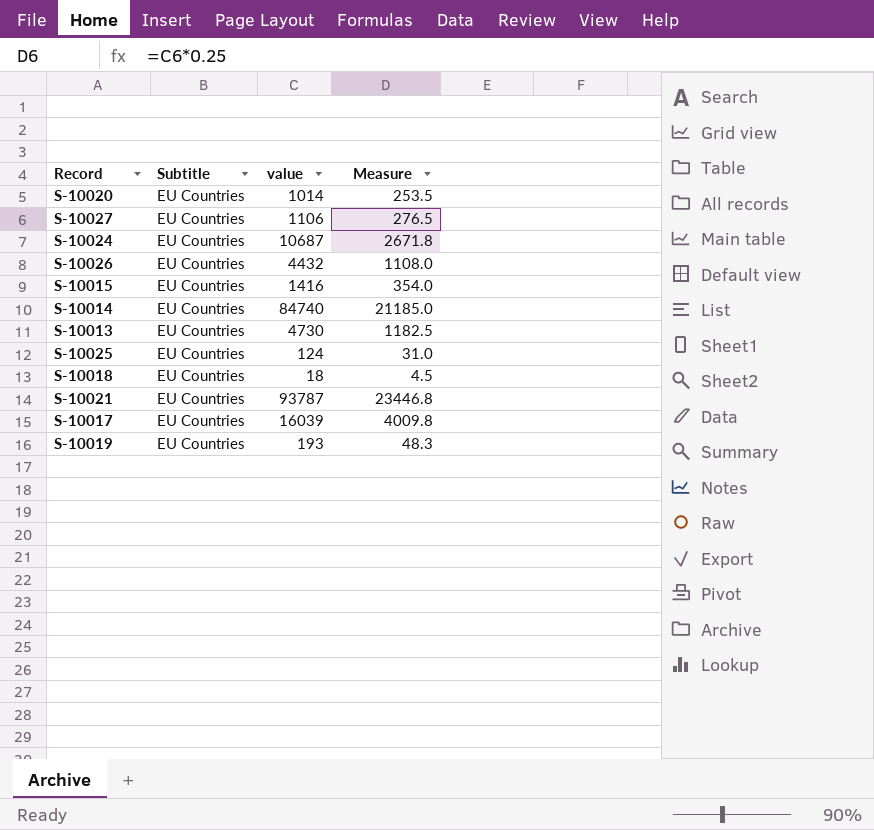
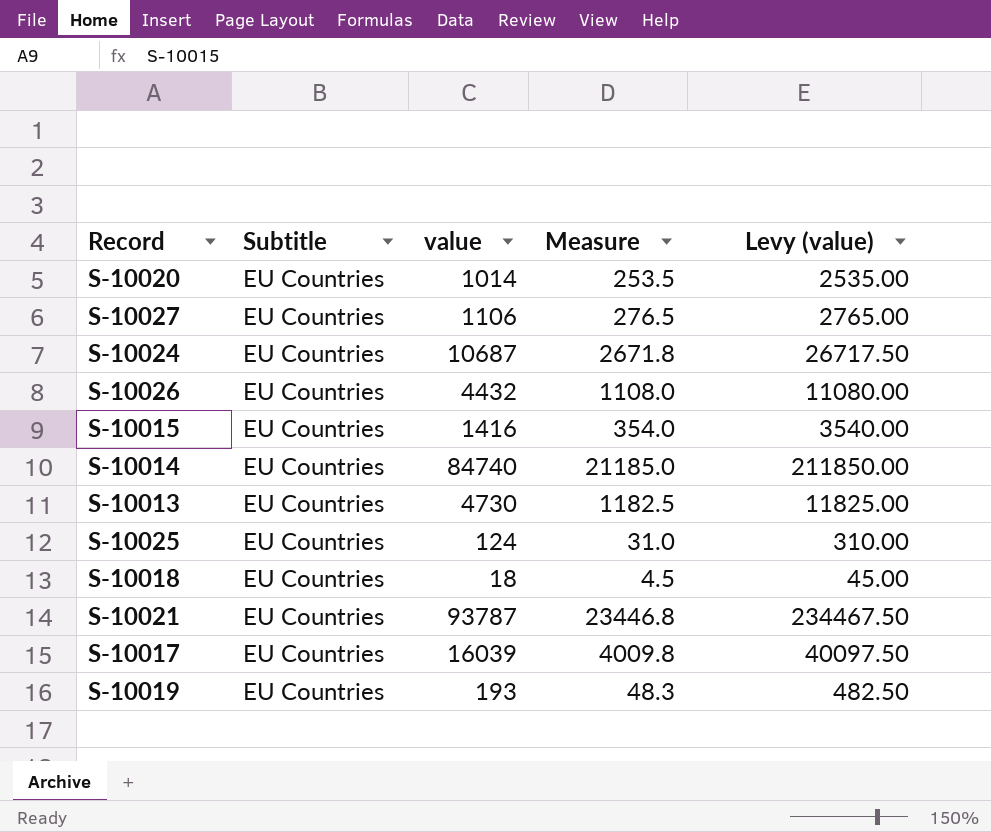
column Levy (value) | formula: none -> [value] * 2.5

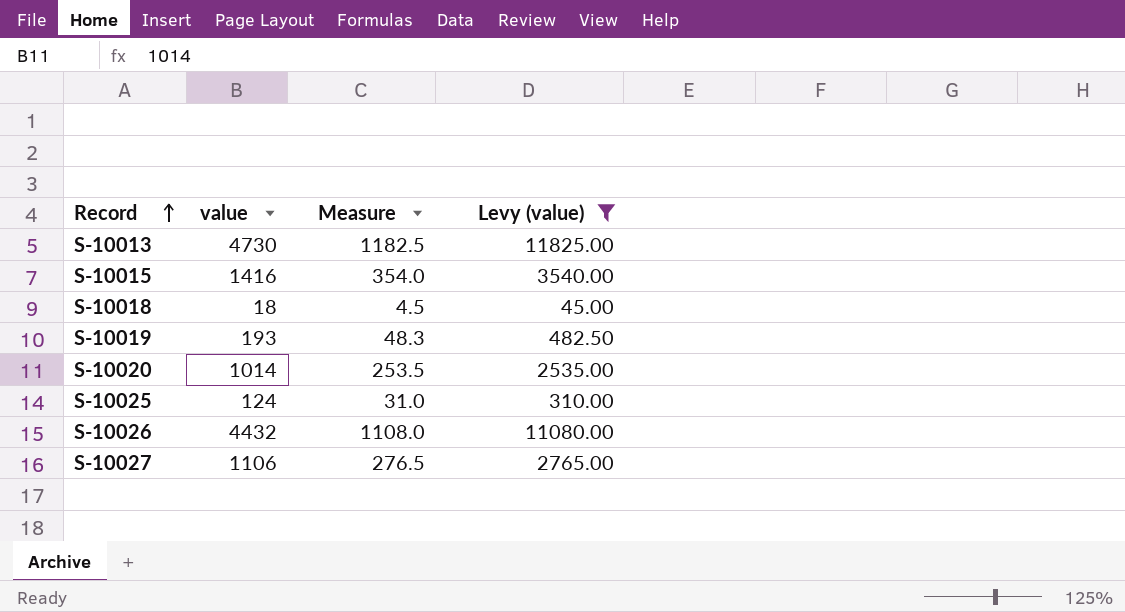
filter: none -> Levy (value) <= 11825.00
row order: none -> Record ascending
column Subtitle | position: 2 -> none

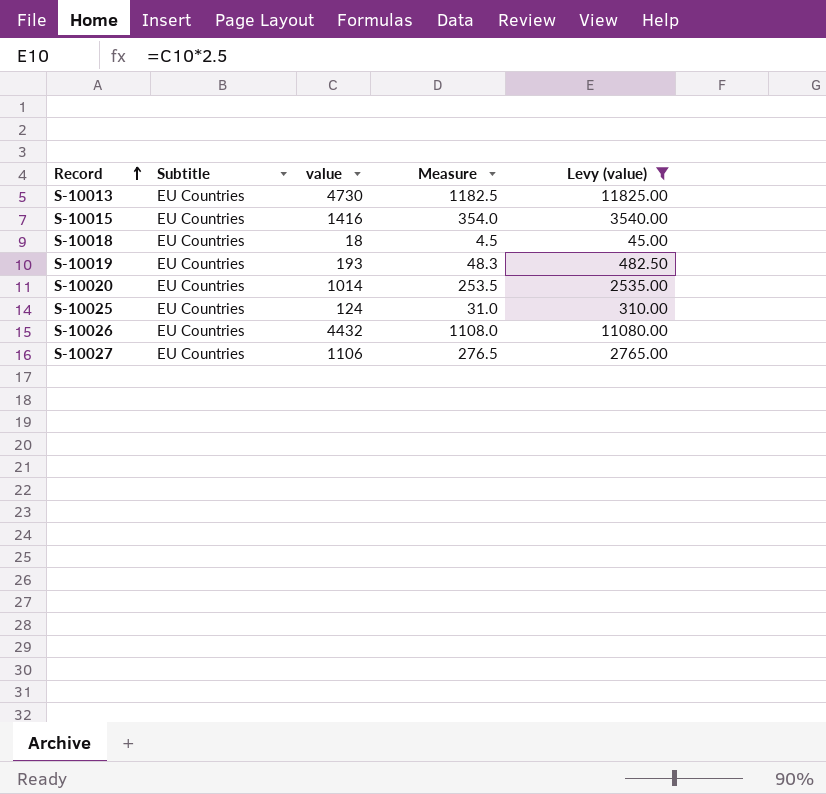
column Subtitle | position: none -> 2

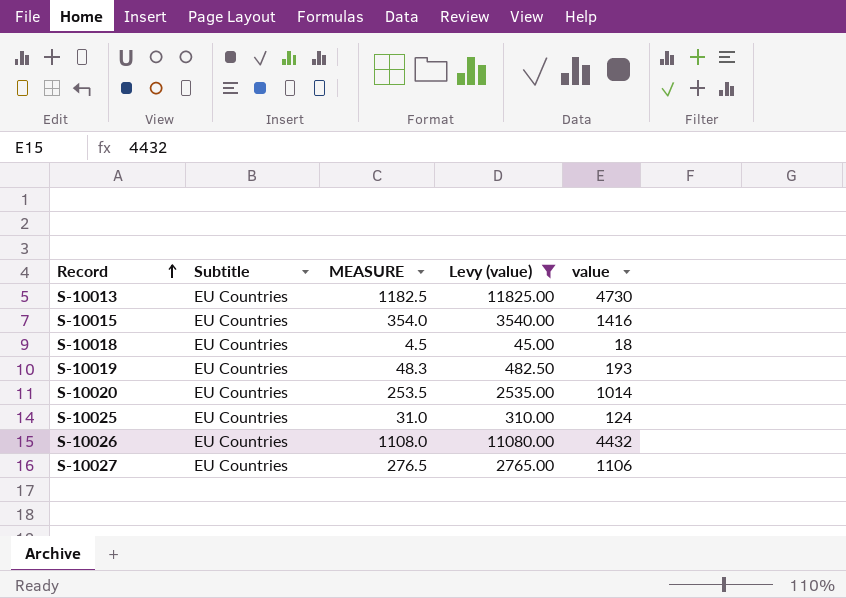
column name: Measure -> MEASURE
column value | position: 3 -> 5

